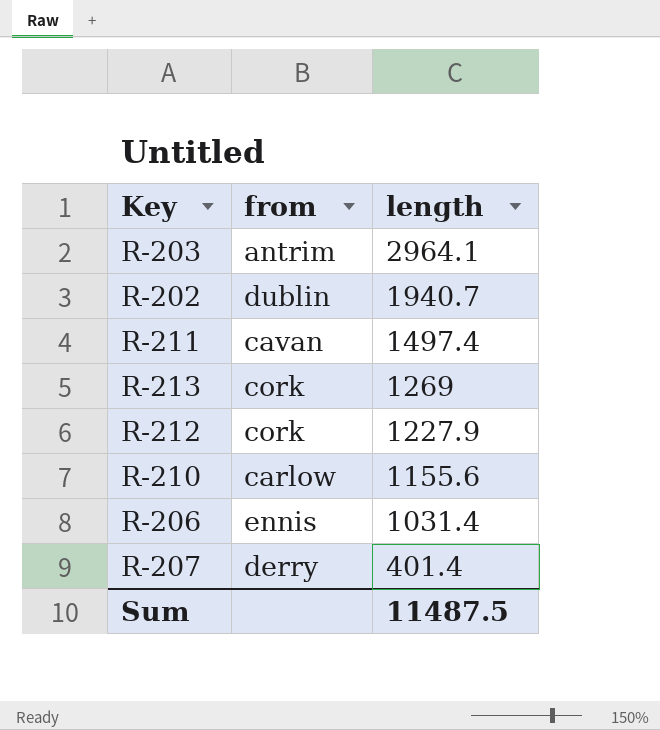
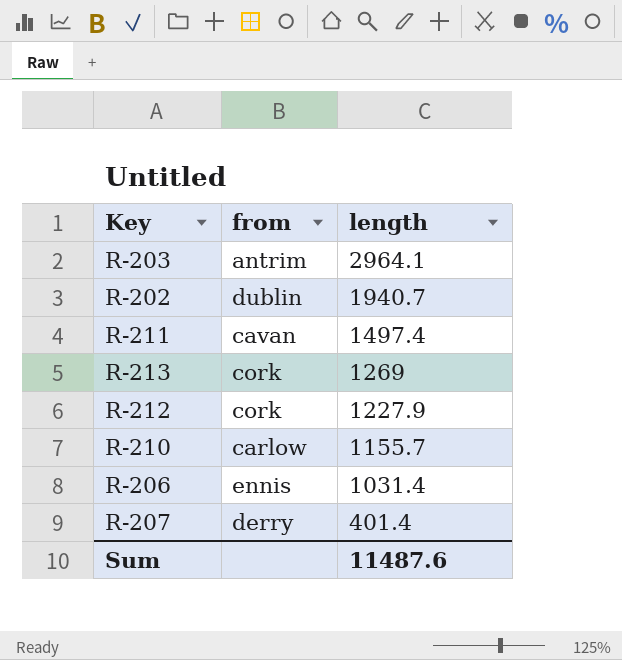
R-210 | length: 1155.6 -> 1155.7
Sum | length: 11487.5 -> 11487.6

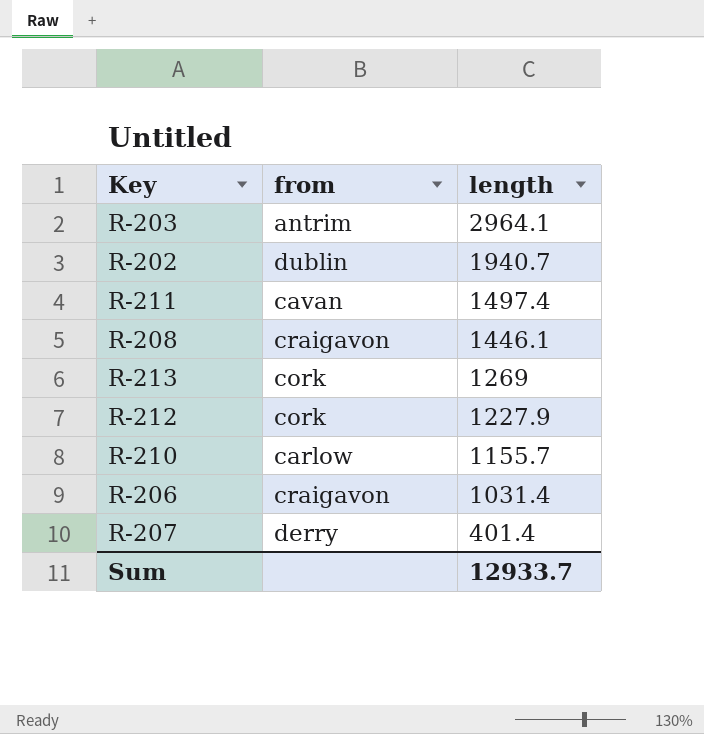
row R-208: none -> craigavon | 1446.1
R-206 | from: ennis -> craigavon
Sum | length: 11487.6 -> 12933.7

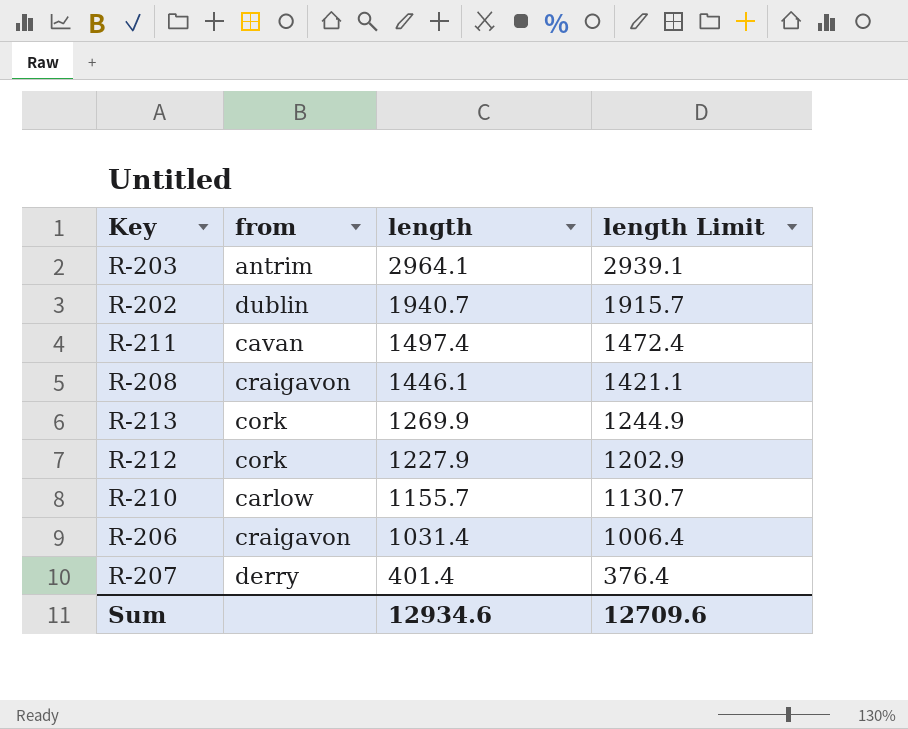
column length Limit | formula: none -> [length] - 25
R-213 | length: 1269 -> 1269.9
Sum | length: 12933.7 -> 12934.6

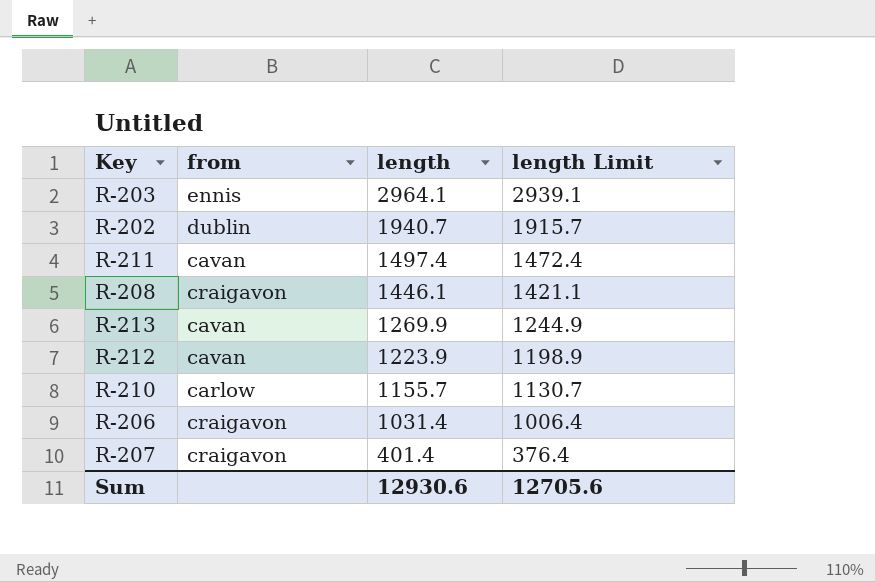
R-203 | from: antrim -> ennis
R-213 | from: cork -> cavan
R-212 | from: cork -> cavan
R-212 | length: 1227.9 -> 1223.9
R-212 | length Limit: 1202.9 -> 1198.9
R-207 | from: derry -> craigavon
Sum | length: 12934.6 -> 12930.6
Sum | length Limit: 12709.6 -> 12705.6

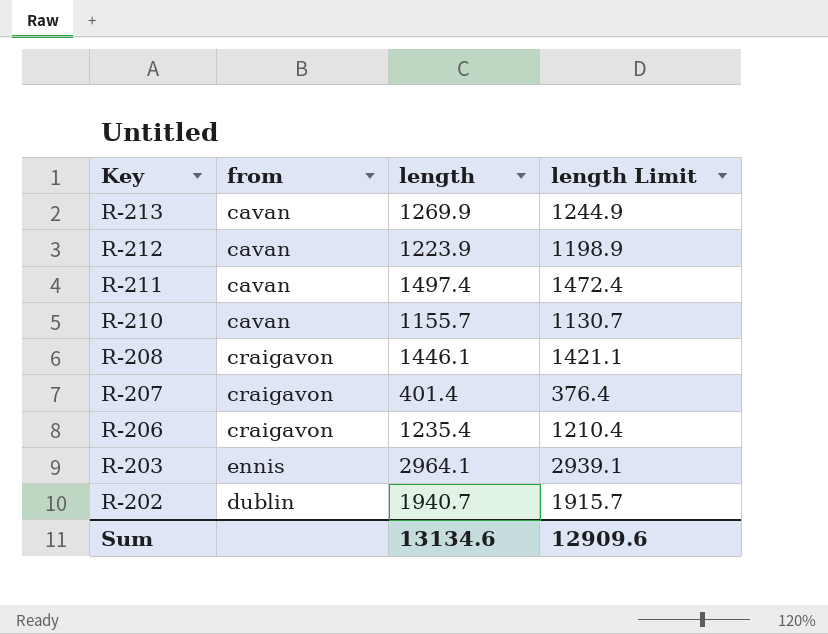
row order: length descending -> Key descending
R-210 | from: carlow -> cavan
R-206 | length: 1031.4 -> 1235.4
R-206 | length Limit: 1006.4 -> 1210.4
Sum | length: 12930.6 -> 13134.6
Sum | length Limit: 12705.6 -> 12909.6

